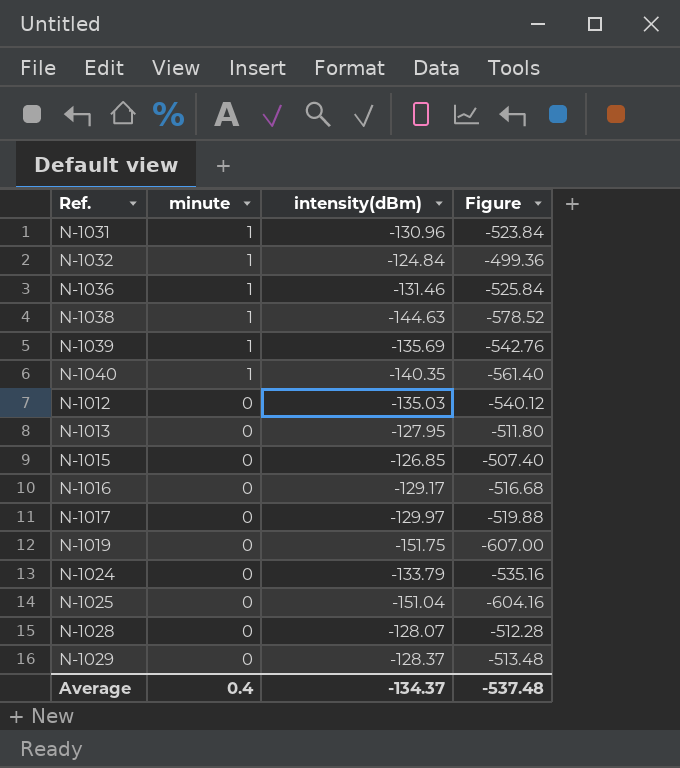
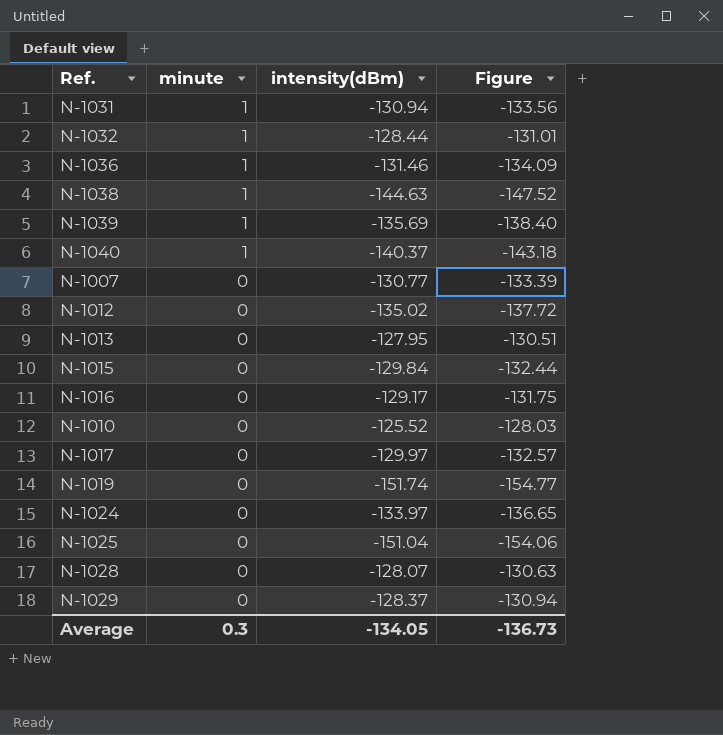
column Figure | formula: [intensity(dBm)] * 4 -> [intensity(dBm)] * 1.02
N-1031 | intensity(dBm): -130.96 -> -130.94
N-1032 | intensity(dBm): -124.84 -> -128.44
N-1040 | intensity(dBm): -140.35 -> -140.37
row N-1007: none -> 0 | -130.77 | -133.39
N-1012 | intensity(dBm): -135.03 -> -135.02
N-1015 | intensity(dBm): -126.85 -> -129.84
row N-1010: none -> 0 | -125.52 | -128.03
N-1019 | intensity(dBm): -151.75 -> -151.74
N-1024 | intensity(dBm): -133.79 -> -133.97
Average | minute: 0.4 -> 0.3
Average | intensity(dBm): -134.37 -> -134.05
Average | Figure: -537.48 -> -136.73

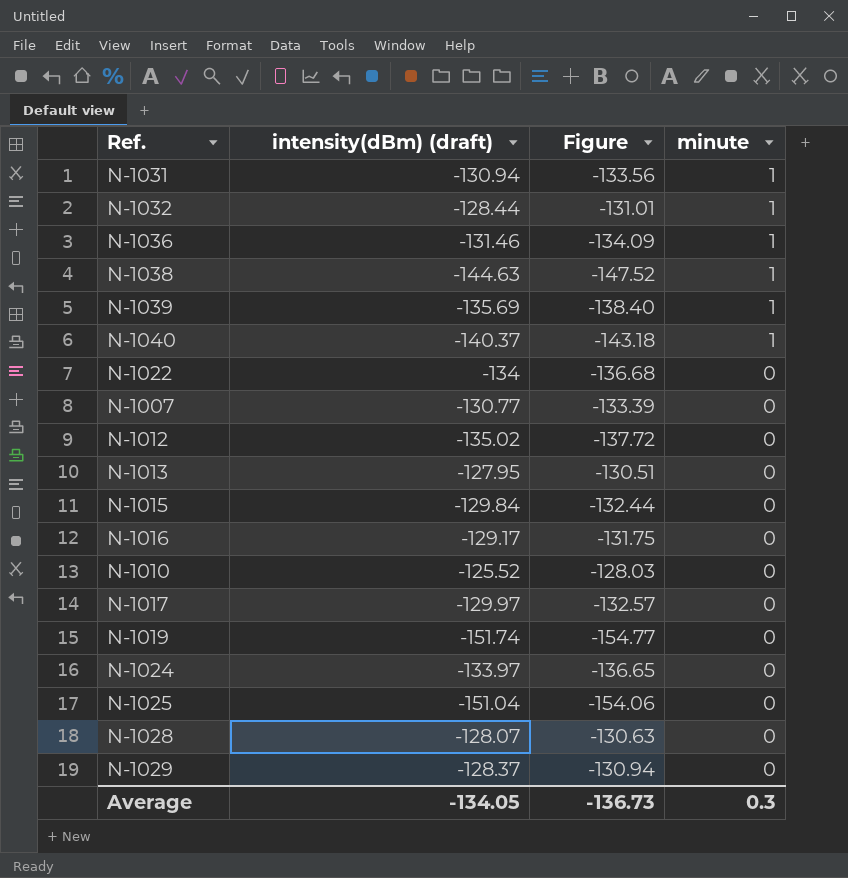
column name: intensity(dBm) -> intensity(dBm) (draft)
column minute | position: 2 -> 4
row N-1022: none -> -134 | -136.68 | 0

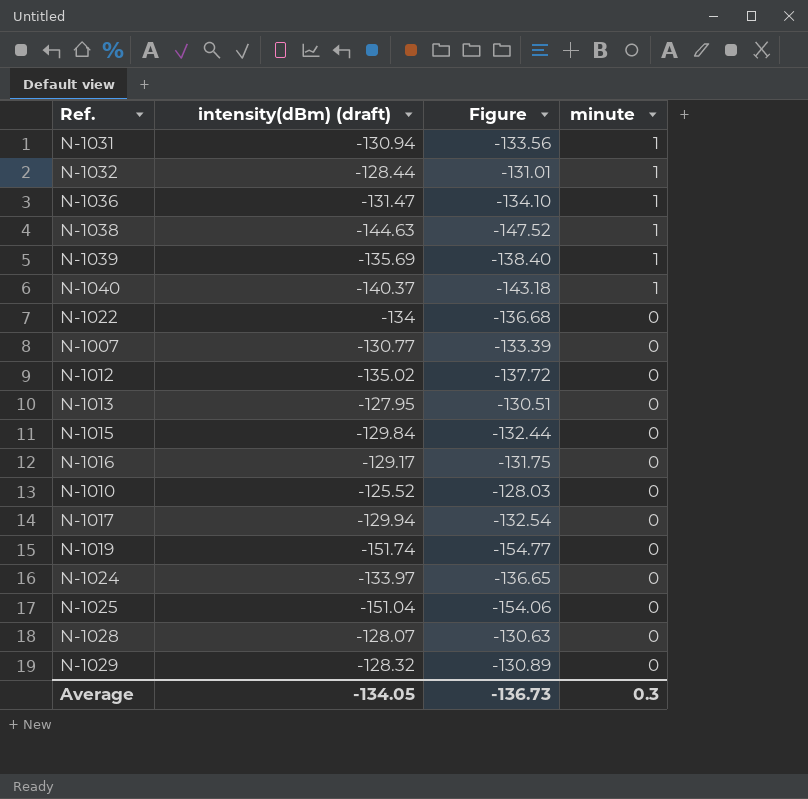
N-1036 | intensity(dBm) (draft): -131.46 -> -131.47
N-1036 | Figure: -134.09 -> -134.10
N-1017 | intensity(dBm) (draft): -129.97 -> -129.94
N-1017 | Figure: -132.57 -> -132.54
N-1029 | intensity(dBm) (draft): -128.37 -> -128.32
N-1029 | Figure: -130.94 -> -130.89

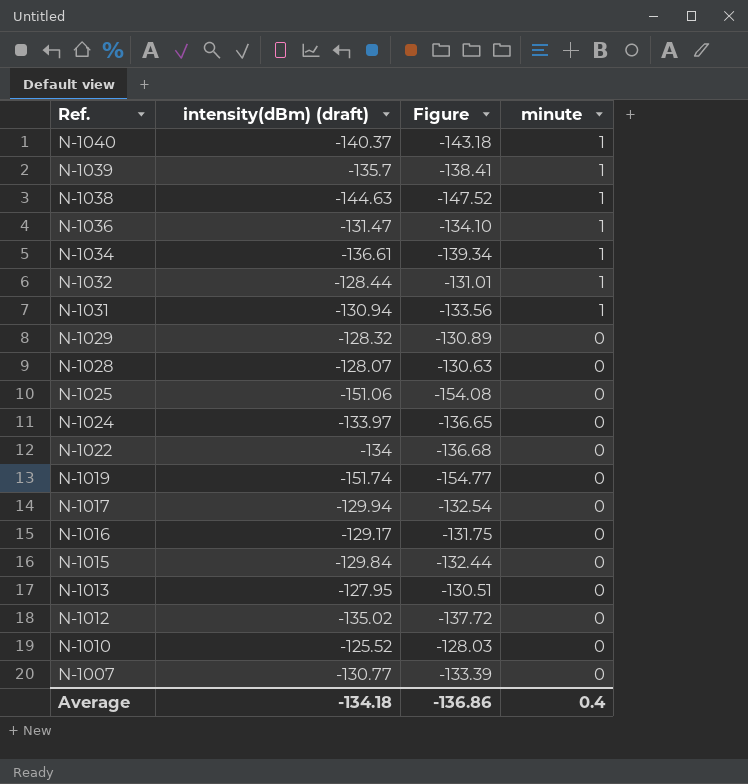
row order: minute descending -> Ref. descending
N-1039 | intensity(dBm) (draft): -135.69 -> -135.7
N-1039 | Figure: -138.40 -> -138.41
row N-1034: none -> -136.61 | -139.34 | 1
N-1025 | intensity(dBm) (draft): -151.04 -> -151.06
N-1025 | Figure: -154.06 -> -154.08
Average | intensity(dBm) (draft): -134.05 -> -134.18
Average | Figure: -136.73 -> -136.86
Average | minute: 0.3 -> 0.4

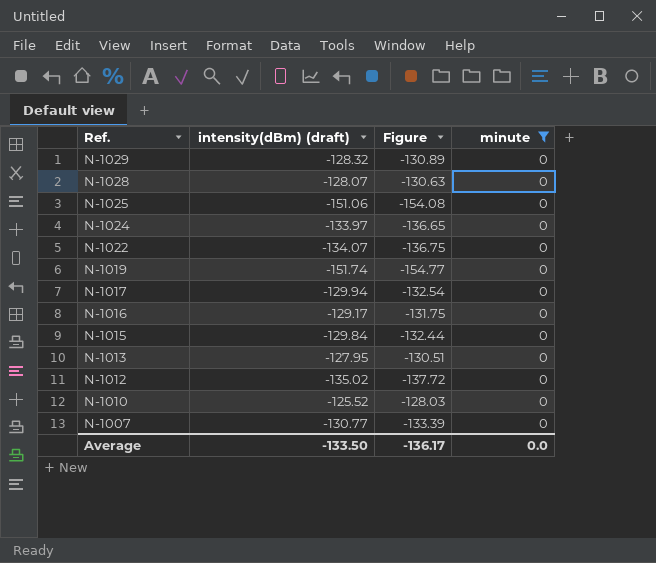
filter: none -> minute = 0
N-1022 | intensity(dBm) (draft): -134 -> -134.07
N-1022 | Figure: -136.68 -> -136.75
Average | intensity(dBm) (draft): -134.18 -> -133.50
Average | Figure: -136.86 -> -136.17
Average | minute: 0.4 -> 0.0

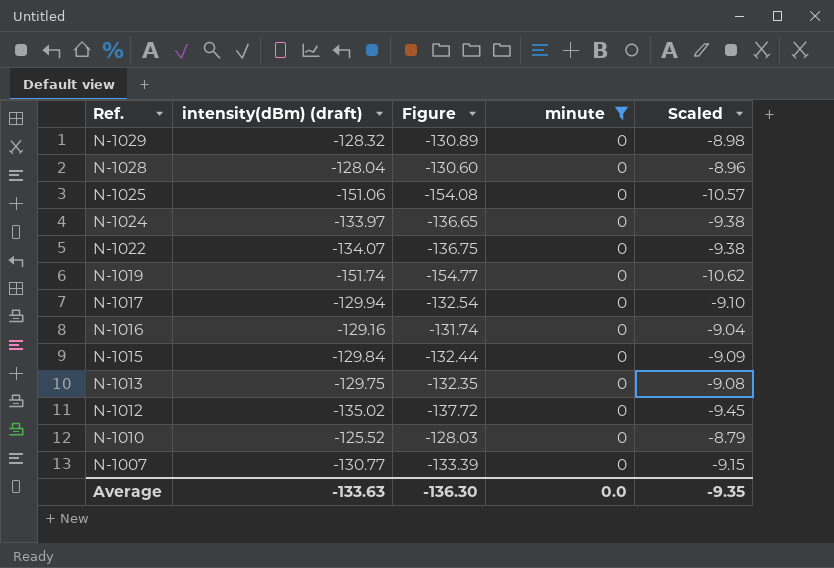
column Scaled | formula: none -> [intensity(dBm) (draft)] * 0.07
N-1028 | intensity(dBm) (draft): -128.07 -> -128.04
N-1028 | Figure: -130.63 -> -130.60
N-1016 | intensity(dBm) (draft): -129.17 -> -129.16
N-1016 | Figure: -131.75 -> -131.74
N-1013 | intensity(dBm) (draft): -127.95 -> -129.75
N-1013 | Figure: -130.51 -> -132.35
Average | intensity(dBm) (draft): -133.50 -> -133.63
Average | Figure: -136.17 -> -136.30

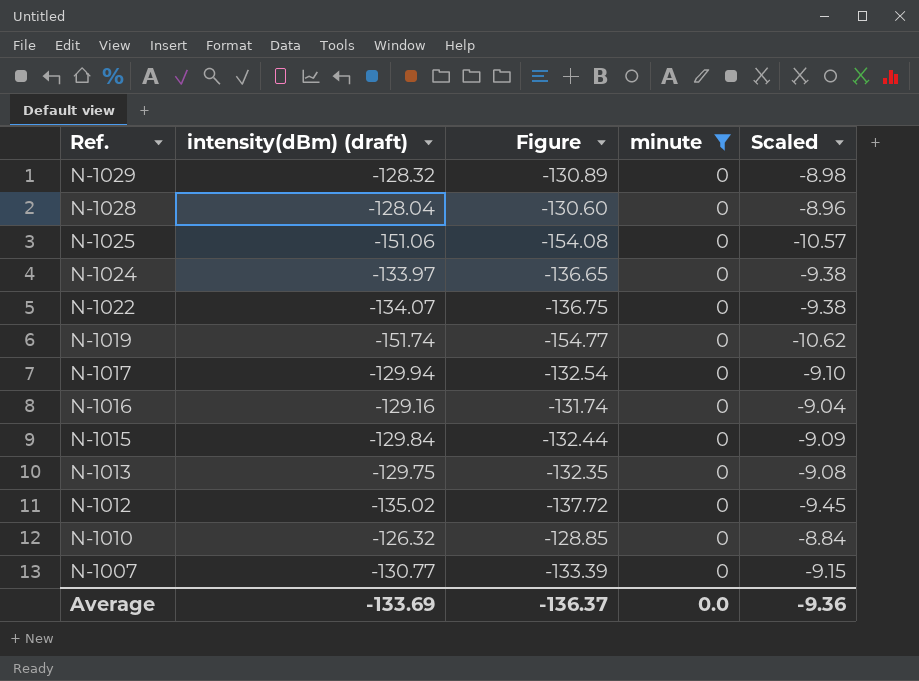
N-1010 | intensity(dBm) (draft): -125.52 -> -126.32
N-1010 | Figure: -128.03 -> -128.85
N-1010 | Scaled: -8.79 -> -8.84
Average | intensity(dBm) (draft): -133.63 -> -133.69
Average | Figure: -136.30 -> -136.37
Average | Scaled: -9.35 -> -9.36

